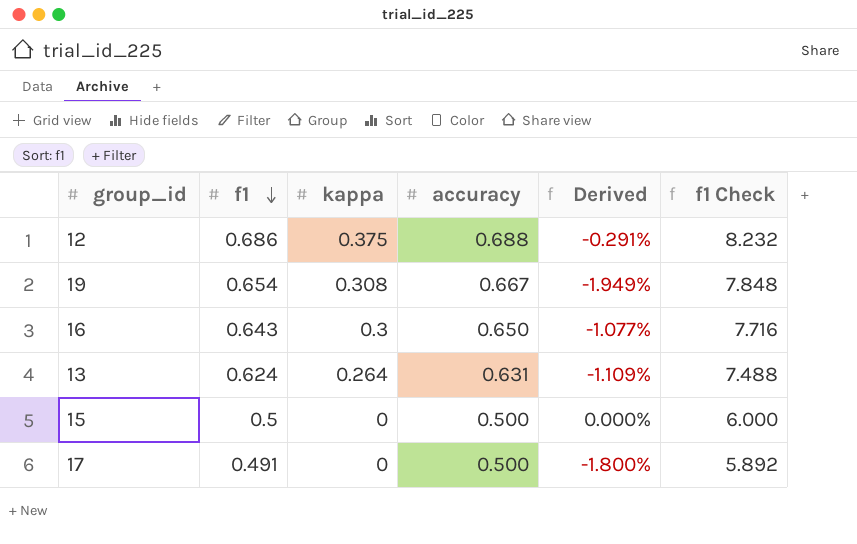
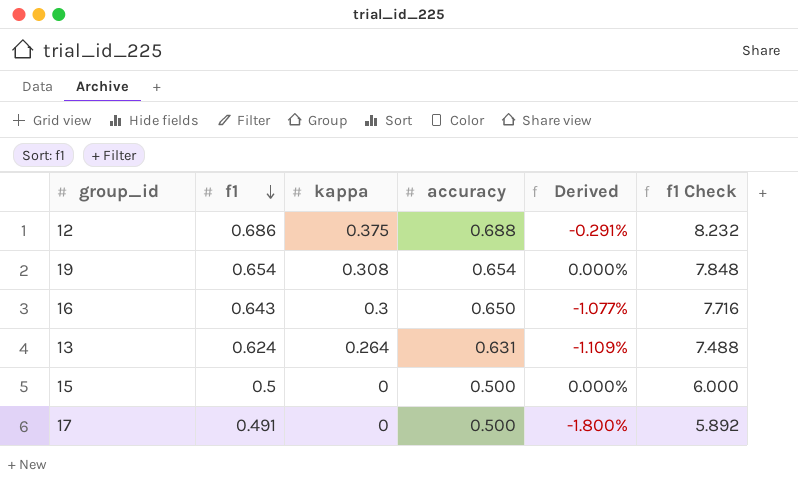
19 | accuracy: 0.667 -> 0.654
19 | Derived: -1.949% -> 0.000%

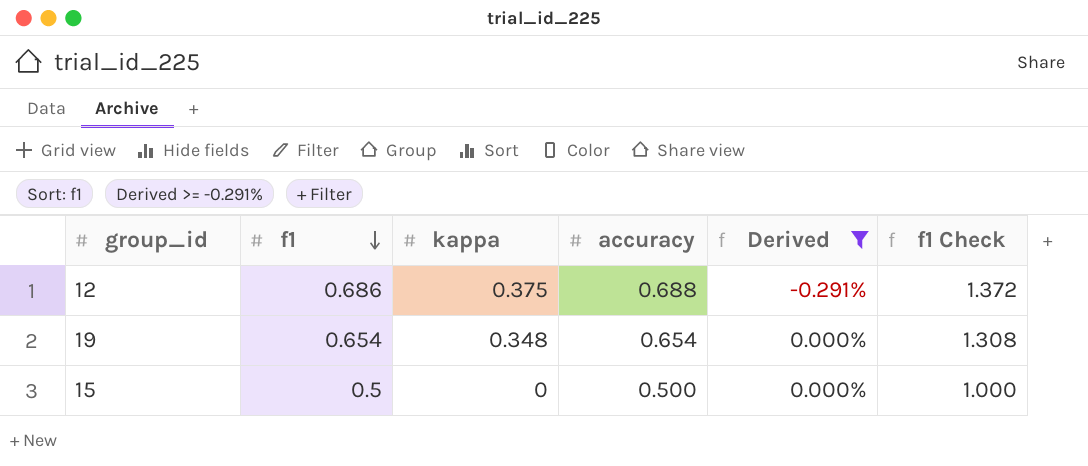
filter: none -> Derived >= -0.291%
column f1 Check | formula: [f1] * 12 -> [f1] * 2
19 | kappa: 0.308 -> 0.348

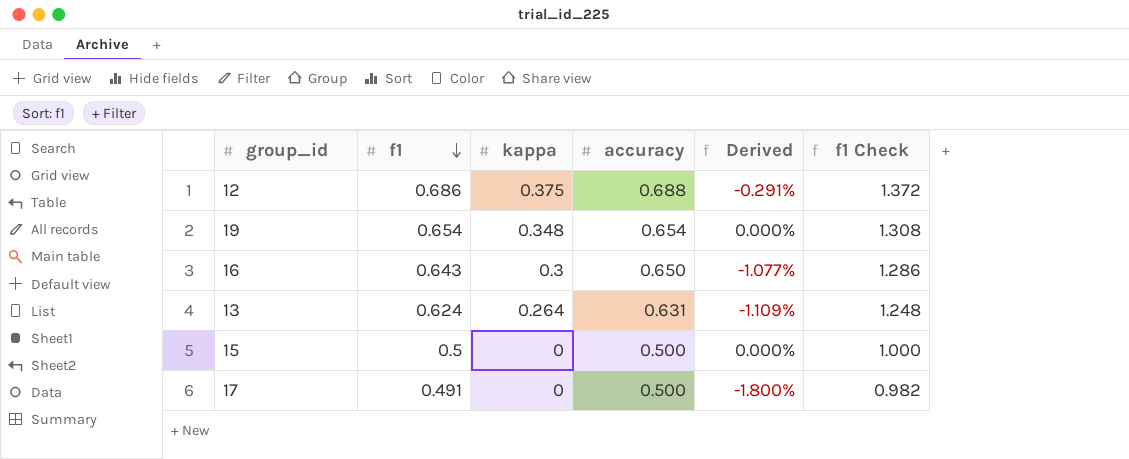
filter: Derived >= -0.291% -> none

